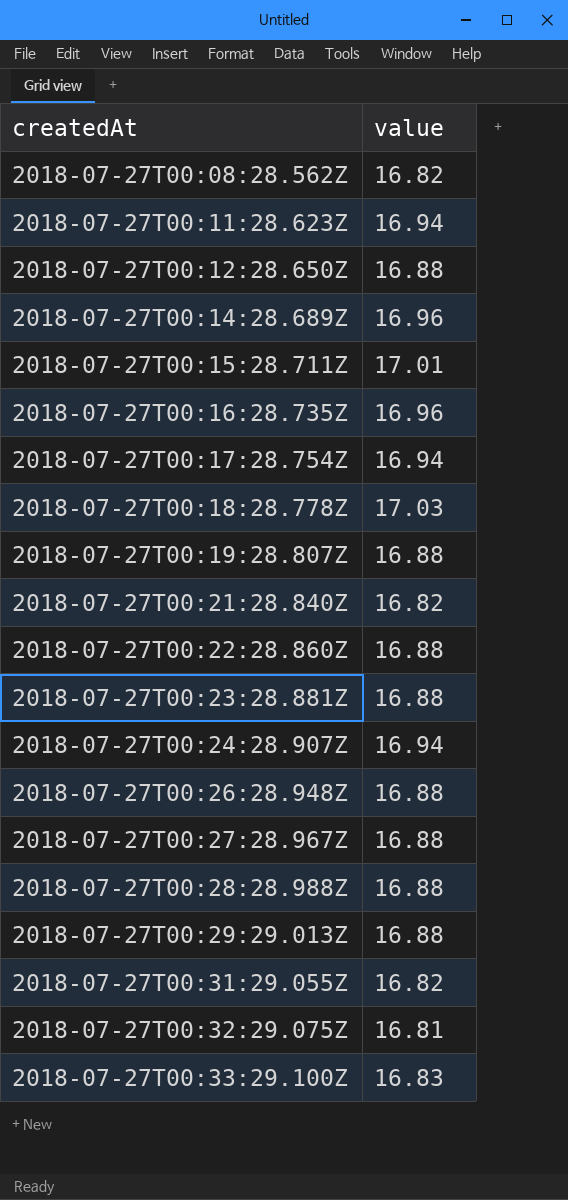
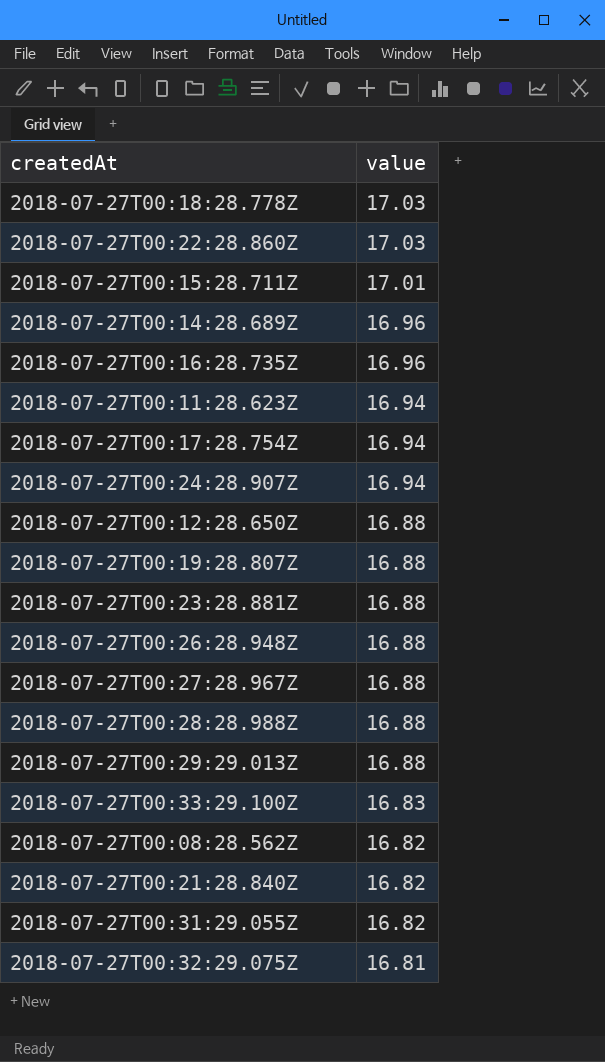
row order: createdAt ascending -> value descending
2018-07-27T00:22:28.860Z | value: 16.88 -> 17.03

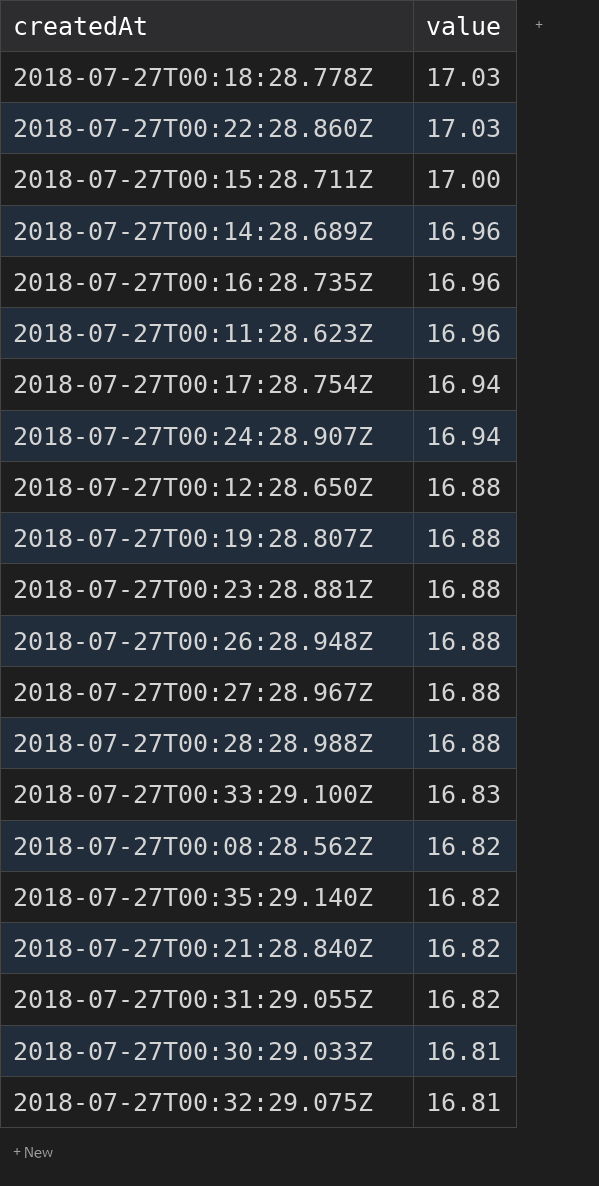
row 2018-07-27T00:29:29.013Z: 16.88 -> none
2018-07-27T00:15:28.711Z | value: 17.01 -> 17.00
2018-07-27T00:11:28.623Z | value: 16.94 -> 16.96
row 2018-07-27T00:35:29.140Z: none -> 16.82
row 2018-07-27T00:30:29.033Z: none -> 16.81

